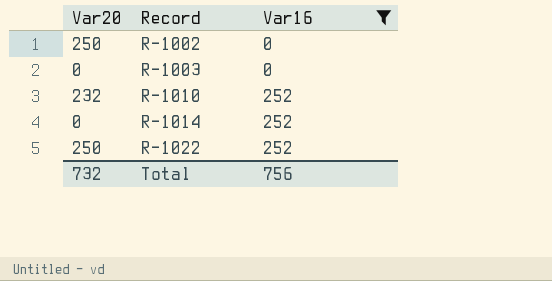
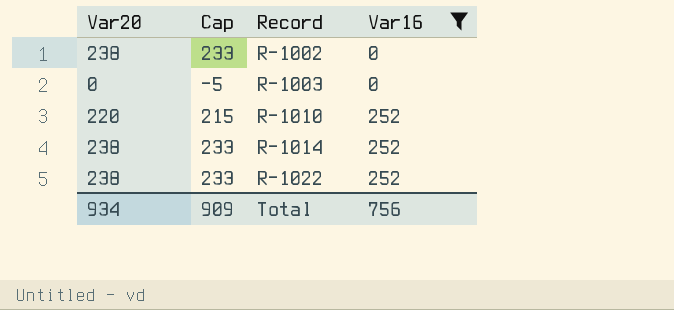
column Cap | formula: none -> [Var20] - 5
R-1002 | Var20: 250 -> 238
R-1010 | Var20: 232 -> 220
R-1014 | Var20: 0 -> 238
R-1022 | Var20: 250 -> 238
Total | Var20: 732 -> 934

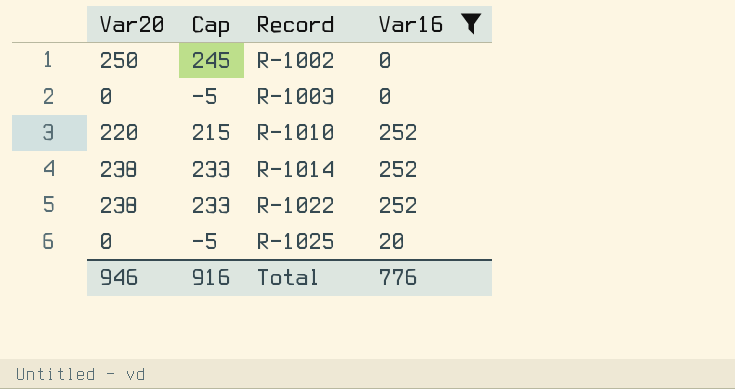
R-1002 | Var20: 238 -> 250
R-1002 | Cap: 233 -> 245
row R-1025: none -> 0 | -5 | 20
Total | Var20: 934 -> 946
Total | Cap: 909 -> 916
Total | Var16: 756 -> 776

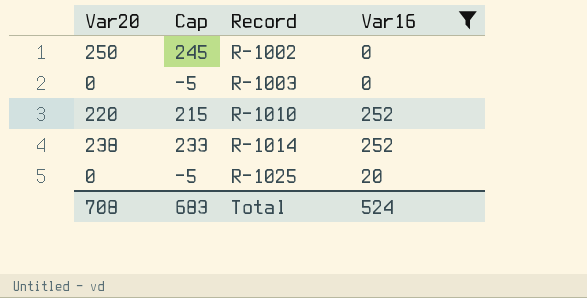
row R-1022: 238 | 233 | 252 -> none
Total | Var20: 946 -> 708
Total | Cap: 916 -> 683
Total | Var16: 776 -> 524

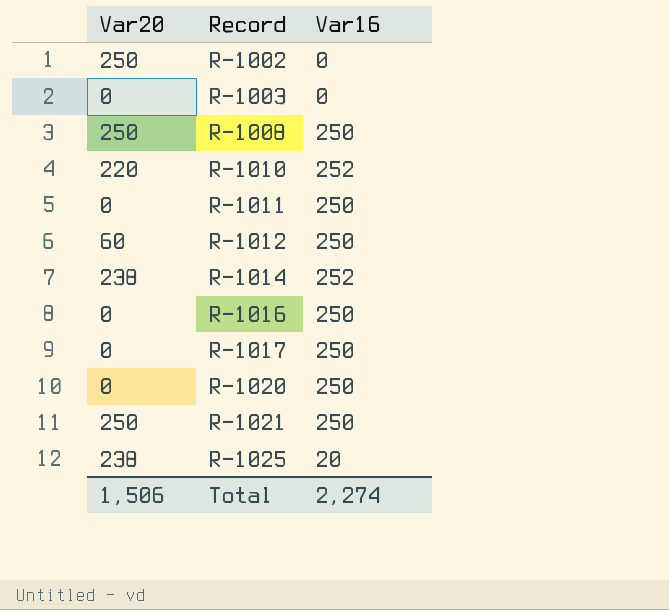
filter: Var16 != 250 -> none
column Cap | formula: [Var20] - 5 -> none
R-1025 | Var20: 0 -> 238
Total | Var20: 708 -> 1,506
Total | Var16: 524 -> 2,274

